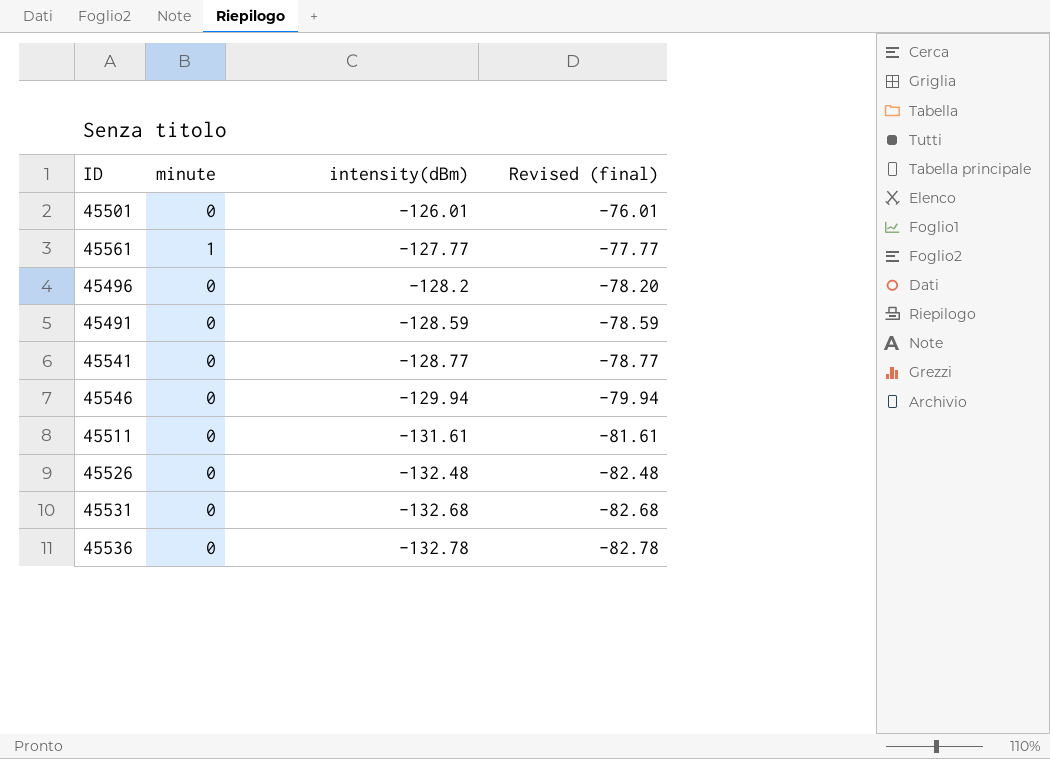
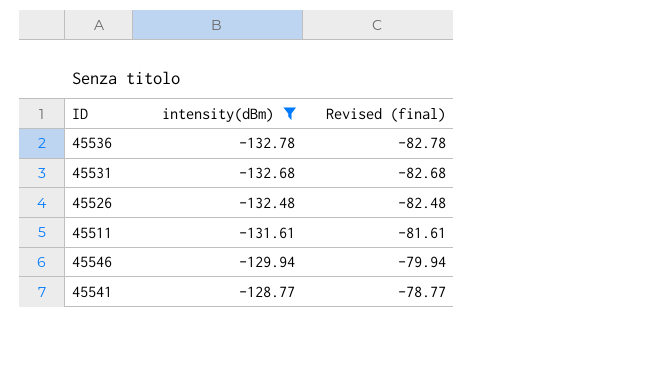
filter: none -> intensity(dBm) <= -128.77
row order: intensity(dBm) descending -> intensity(dBm) ascending
column minute | position: 2 -> none

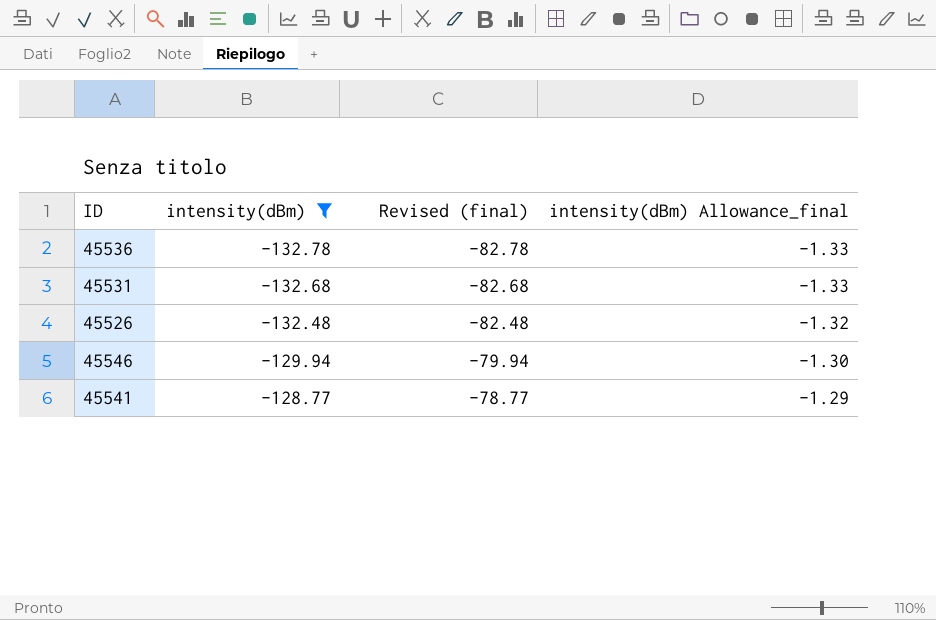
column intensity(dBm) Allowance_final | formula: none -> [intensity(dBm)] * 0.01
row 45511: -131.61 | -81.61 -> none

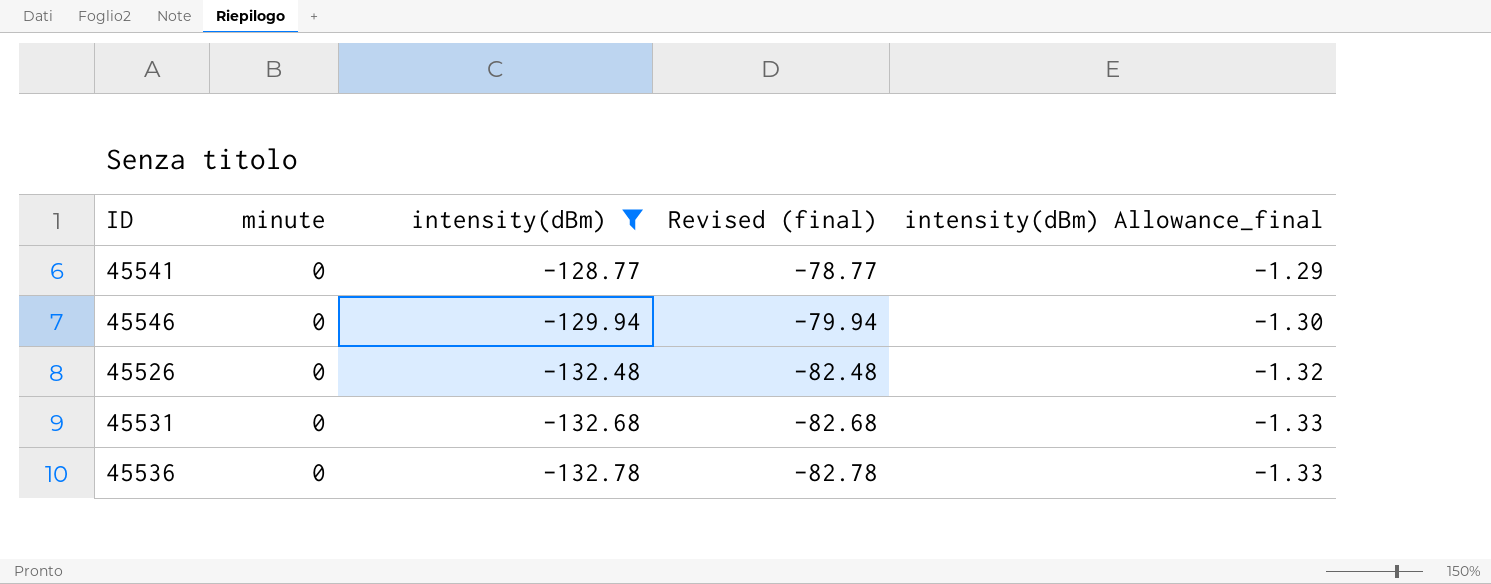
row order: intensity(dBm) ascending -> intensity(dBm) descending
column minute | position: none -> 2

